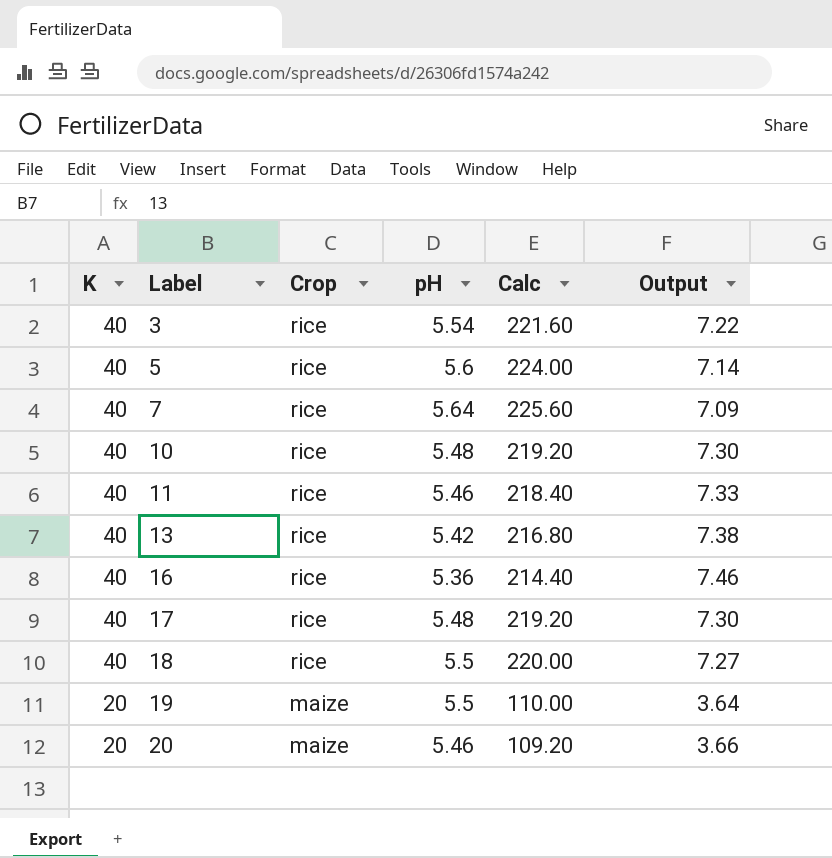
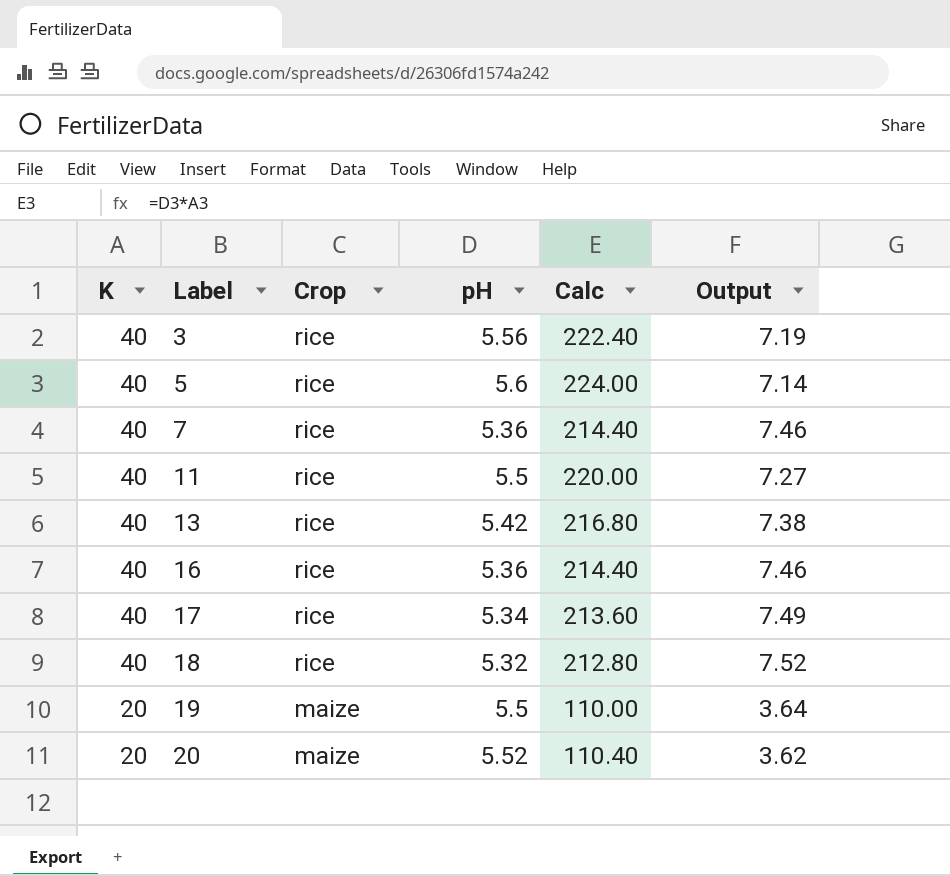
row 10: 40 | rice | 5.48 | 219.20 | 7.30 -> none
3 | pH: 5.54 -> 5.56
3 | Calc: 221.60 -> 222.40
3 | Output: 7.22 -> 7.19
7 | pH: 5.64 -> 5.36
7 | Calc: 225.60 -> 214.40
7 | Output: 7.09 -> 7.46
11 | pH: 5.46 -> 5.5
11 | Calc: 218.40 -> 220.00
11 | Output: 7.33 -> 7.27
17 | pH: 5.48 -> 5.34
17 | Calc: 219.20 -> 213.60
17 | Output: 7.30 -> 7.49
18 | pH: 5.5 -> 5.32
18 | Calc: 220.00 -> 212.80
18 | Output: 7.27 -> 7.52
20 | pH: 5.46 -> 5.52
20 | Calc: 109.20 -> 110.40
20 | Output: 3.66 -> 3.62

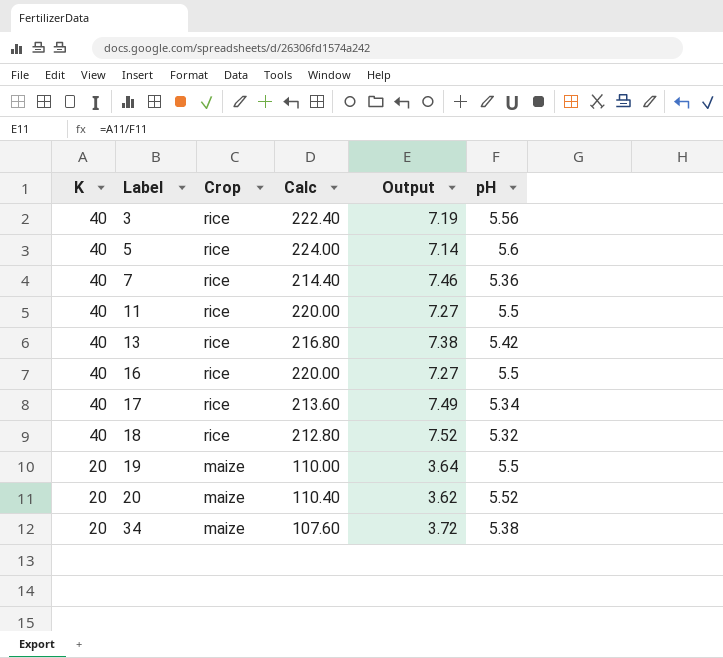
column pH | position: 4 -> 6
16 | Calc: 214.40 -> 220.00
16 | Output: 7.46 -> 7.27
16 | pH: 5.36 -> 5.5
row 34: none -> 20 | maize | 107.60 | 3.72 | 5.38

